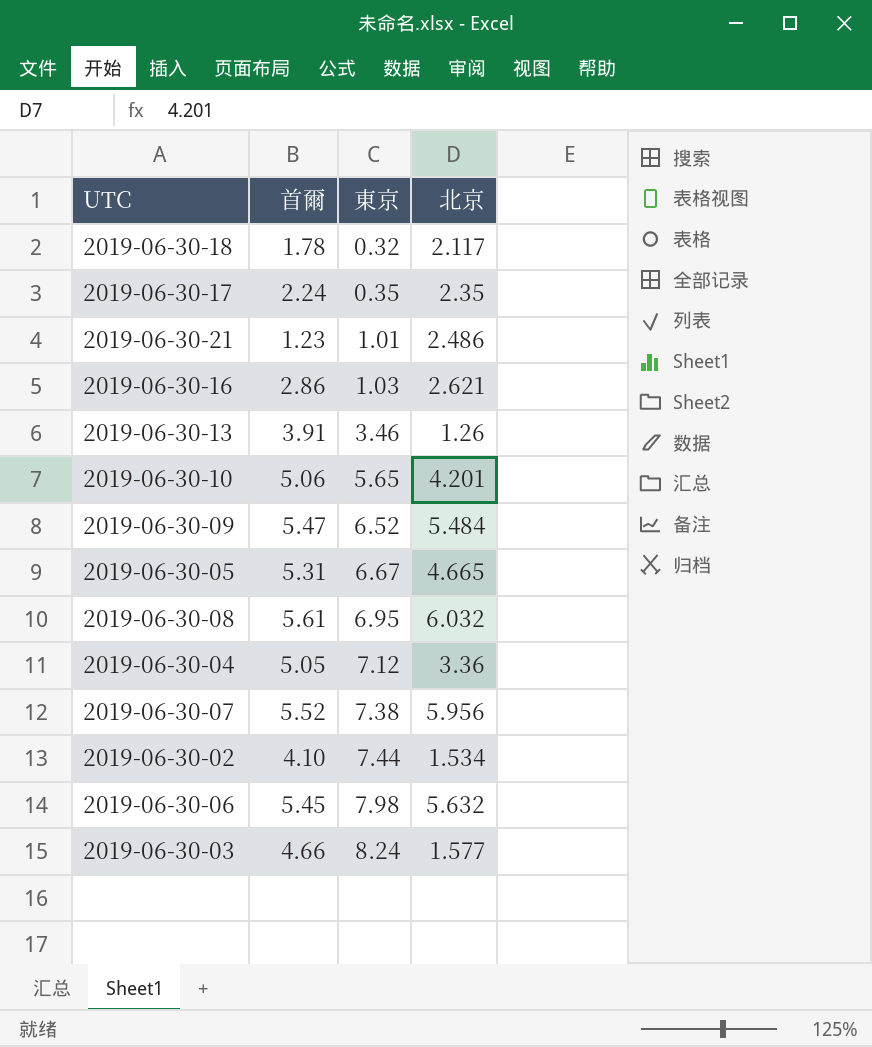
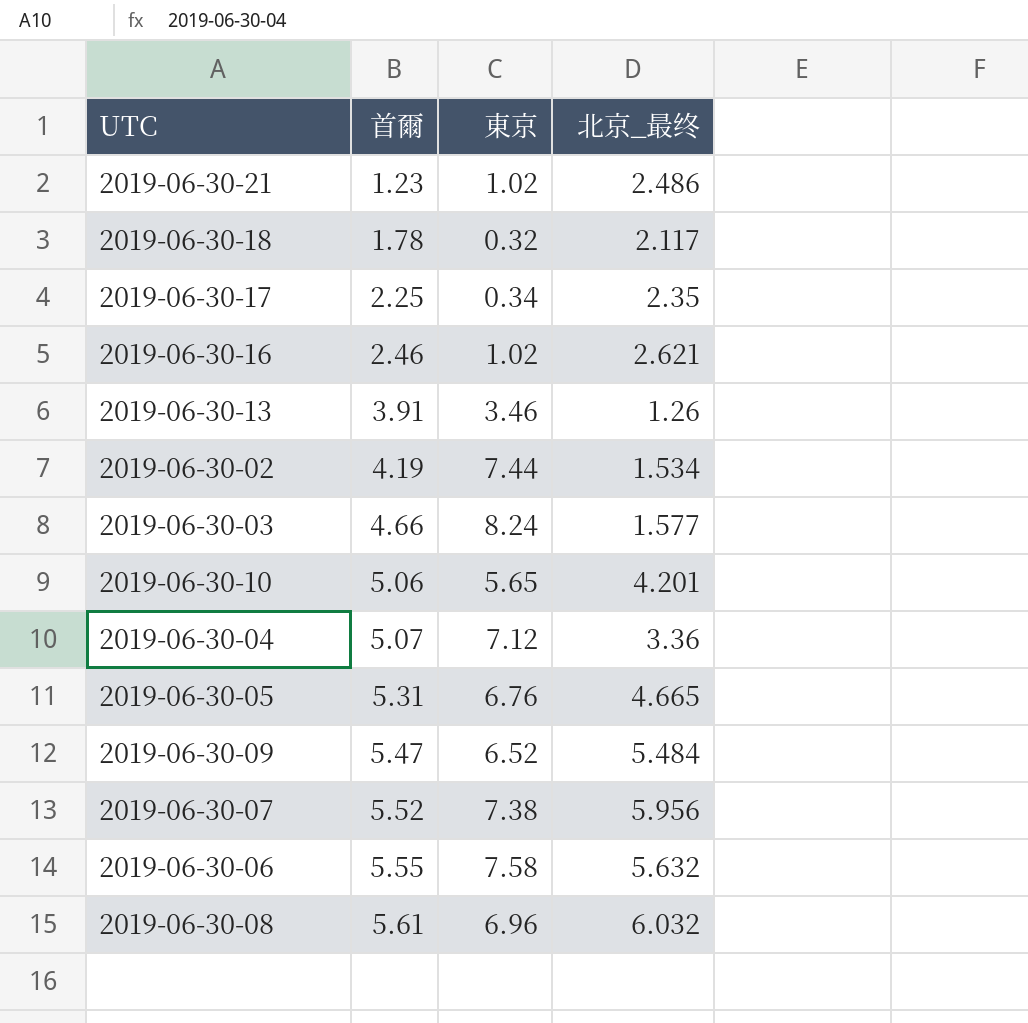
row order: 東京 ascending -> 首爾 ascending
column name: 北京 -> 北京_最终
2019-06-30-21 | 東京: 1.01 -> 1.02
2019-06-30-17 | 首爾: 2.24 -> 2.25
2019-06-30-17 | 東京: 0.35 -> 0.34
2019-06-30-16 | 首爾: 2.86 -> 2.46
2019-06-30-16 | 東京: 1.03 -> 1.02
2019-06-30-02 | 首爾: 4.10 -> 4.19
2019-06-30-04 | 首爾: 5.05 -> 5.07
2019-06-30-05 | 東京: 6.67 -> 6.76
2019-06-30-06 | 首爾: 5.45 -> 5.55
2019-06-30-06 | 東京: 7.98 -> 7.58
2019-06-30-08 | 東京: 6.95 -> 6.96

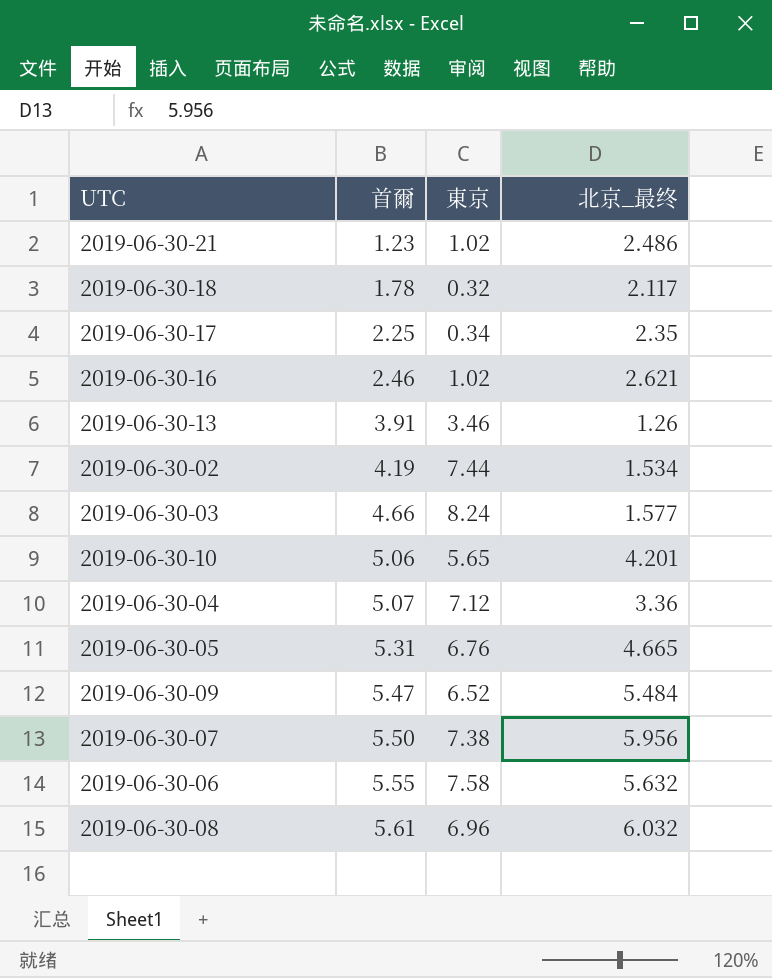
2019-06-30-07 | 首爾: 5.52 -> 5.50

